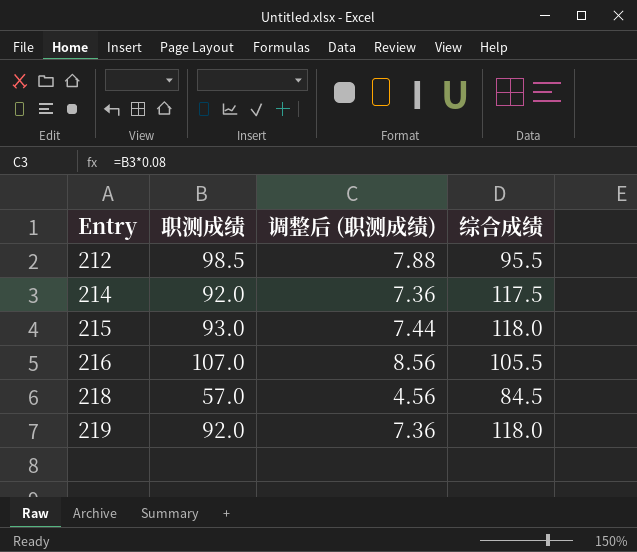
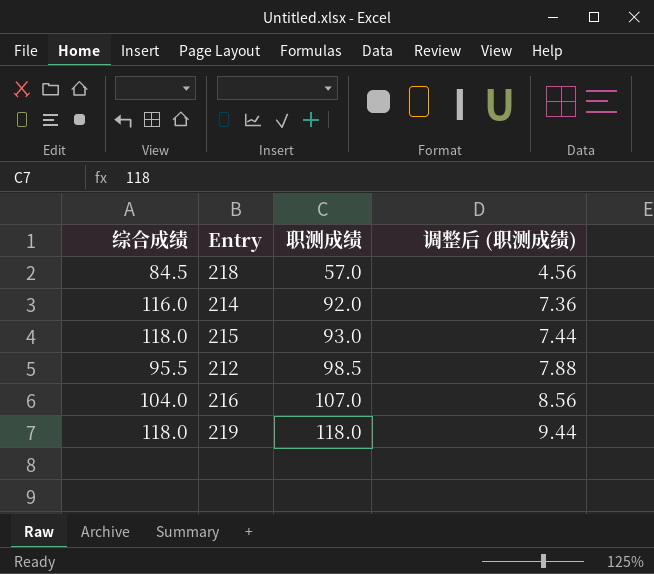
row order: Entry ascending -> 职测成绩 ascending
column 综合成绩 | position: 4 -> 1
214 | 综合成绩: 117.5 -> 116.0
216 | 综合成绩: 105.5 -> 104.0
219 | 职测成绩: 92.0 -> 118.0
219 | 调整后 (职测成绩): 7.36 -> 9.44

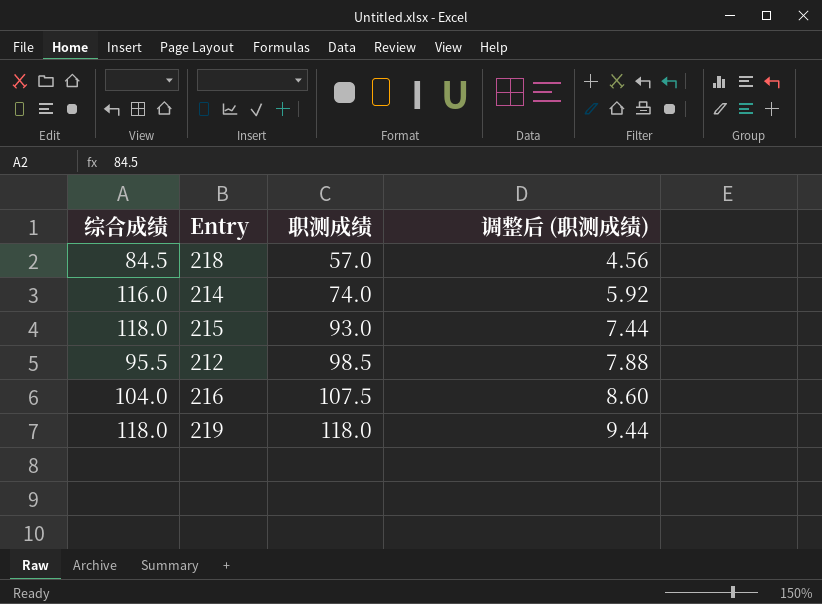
214 | 职测成绩: 92.0 -> 74.0
214 | 调整后 (职测成绩): 7.36 -> 5.92
216 | 职测成绩: 107.0 -> 107.5
216 | 调整后 (职测成绩): 8.56 -> 8.60

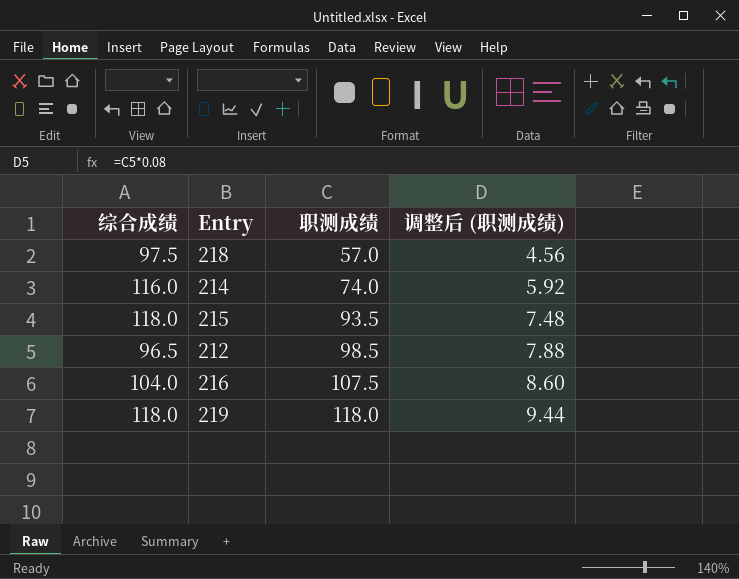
218 | 综合成绩: 84.5 -> 97.5
215 | 职测成绩: 93.0 -> 93.5
215 | 调整后 (职测成绩): 7.44 -> 7.48
212 | 综合成绩: 95.5 -> 96.5

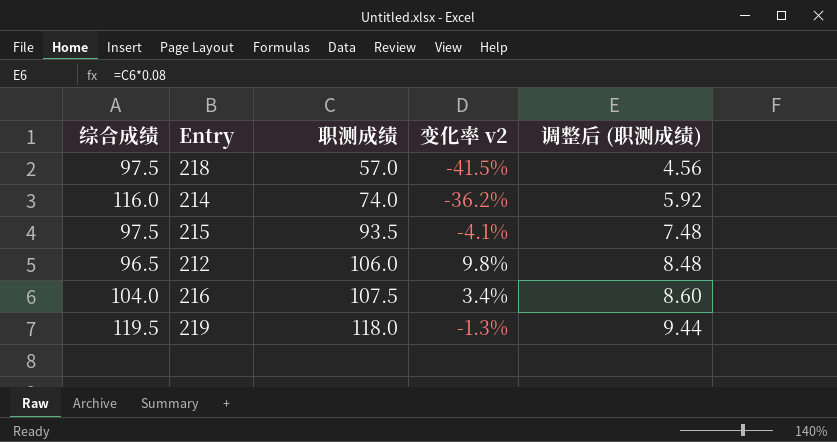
column 变化率 v2 | formula: none -> ([职测成绩] - [综合成绩]) / [综合成绩]
215 | 综合成绩: 118.0 -> 97.5
212 | 职测成绩: 98.5 -> 106.0
212 | 调整后 (职测成绩): 7.88 -> 8.48
219 | 综合成绩: 118.0 -> 119.5

